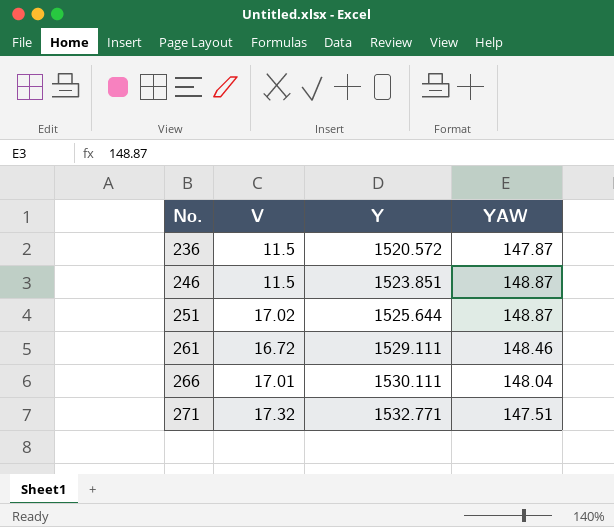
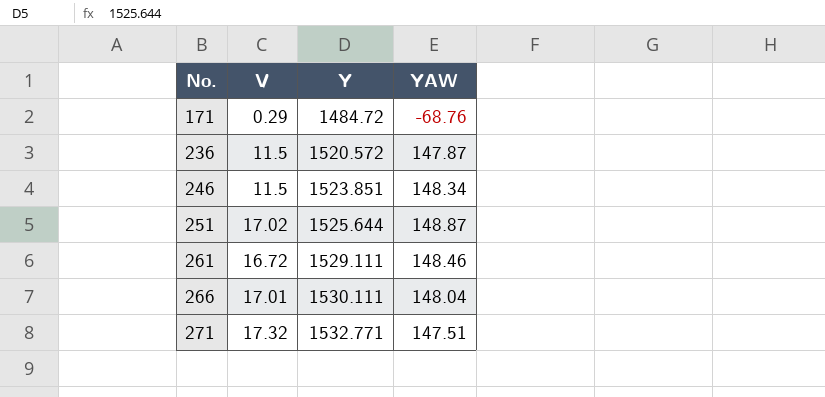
row 171: none -> 0.29 | 1484.72 | -68.76
246 | YAW: 148.87 -> 148.34

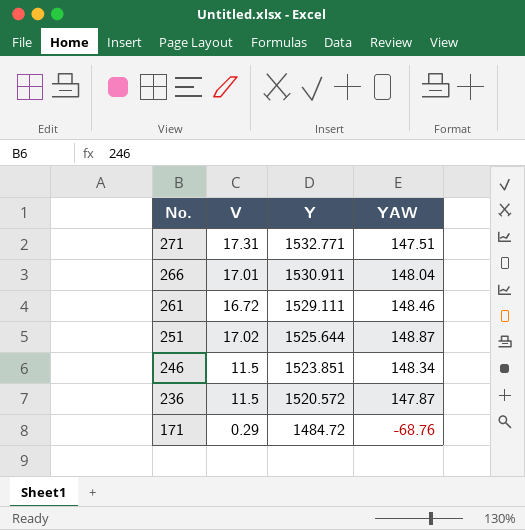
row order: No. ascending -> No. descending
271 | V: 17.32 -> 17.31
266 | Y: 1530.111 -> 1530.911

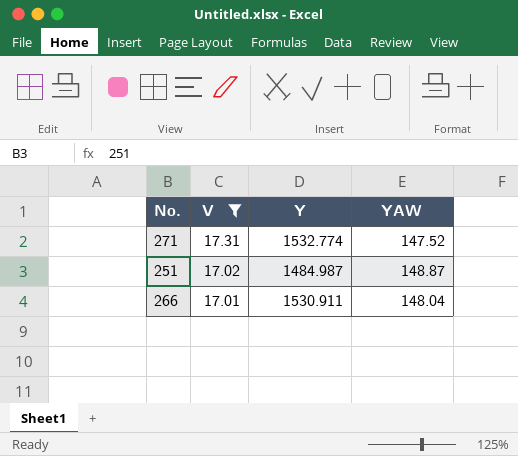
filter: none -> V >= 17.01
row order: No. descending -> V descending
271 | Y: 1532.771 -> 1532.774
271 | YAW: 147.51 -> 147.52
251 | Y: 1525.644 -> 1484.987

